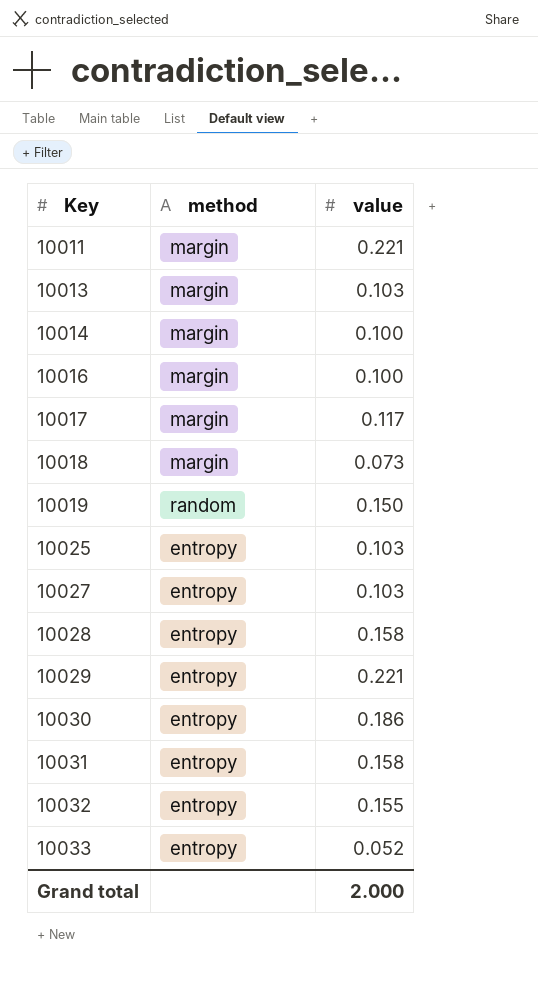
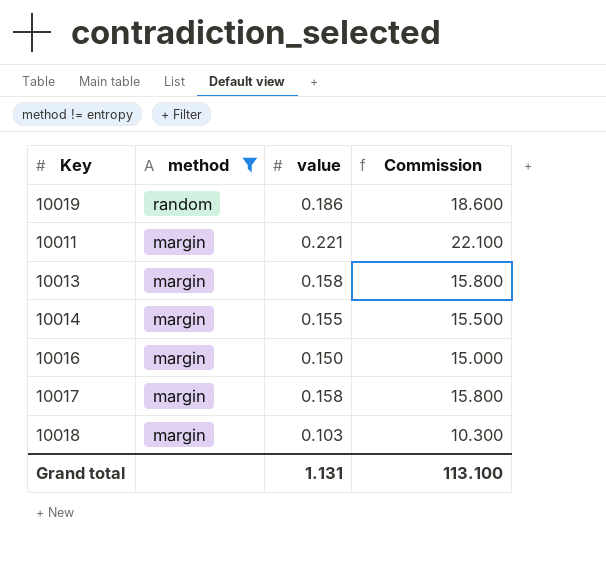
filter: none -> method != entropy
row order: Key ascending -> method descending
column Commission | formula: none -> [value] * 100
10019 | value: 0.150 -> 0.186
10013 | value: 0.103 -> 0.158
10014 | value: 0.100 -> 0.155
10016 | value: 0.100 -> 0.150
10017 | value: 0.117 -> 0.158
10018 | value: 0.073 -> 0.103
Grand total | value: 2.000 -> 1.131

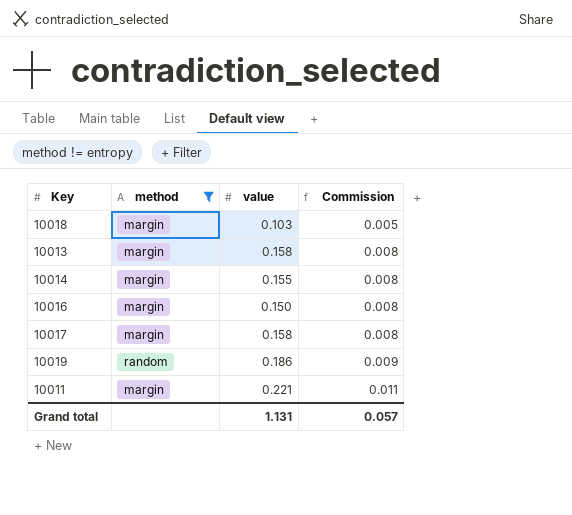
row order: method descending -> Commission ascending
column Commission | formula: [value] * 100 -> [value] * 0.05
Grand total | Commission: 113.100 -> 0.057

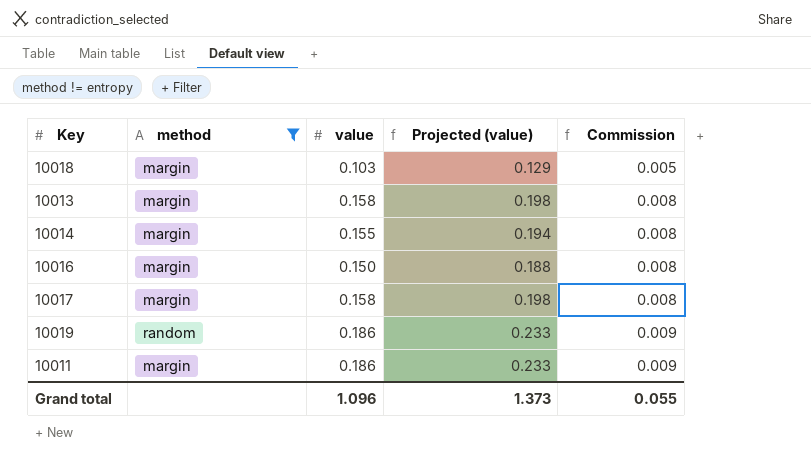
column Projected (value) | formula: none -> [value] * 1.25
10011 | value: 0.221 -> 0.186
10011 | Commission: 0.011 -> 0.009
Grand total | value: 1.131 -> 1.096
Grand total | Commission: 0.057 -> 0.055

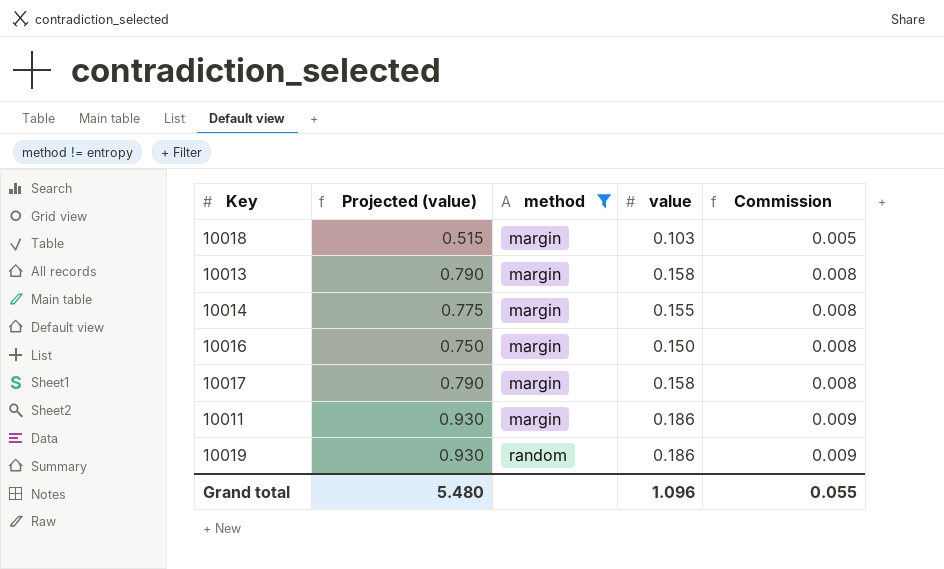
row order: Commission ascending -> method ascending
column Projected (value) | formula: [value] * 1.25 -> [value] * 5
column Projected (value) | position: 4 -> 2
Grand total | Projected (value): 1.373 -> 5.480

